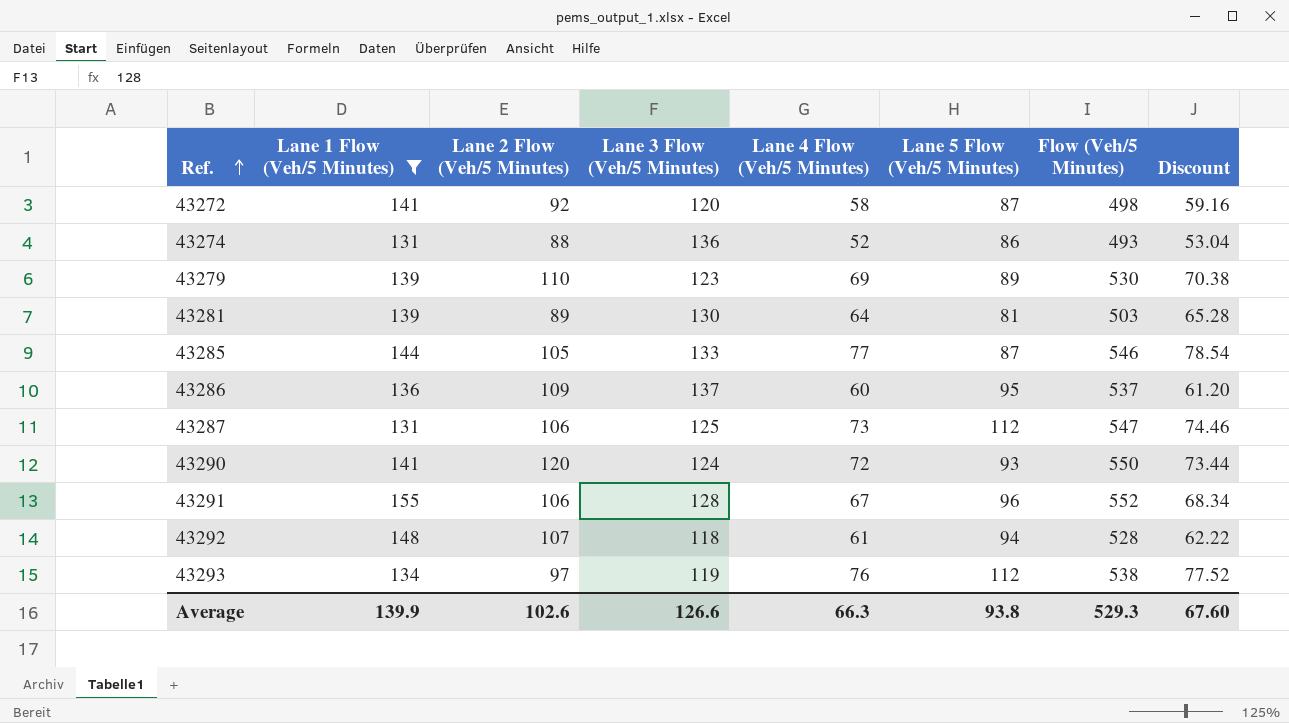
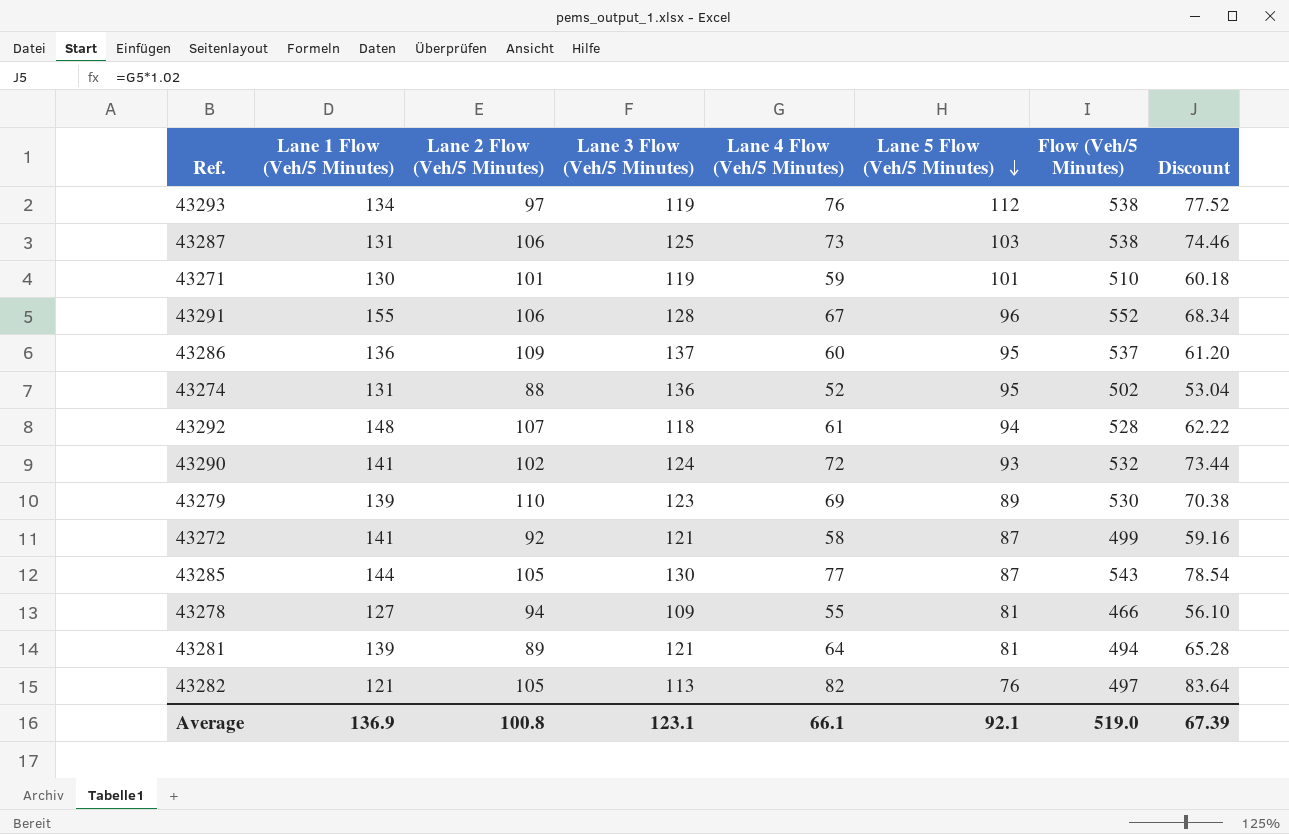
filter: Lane 1 Flow (Veh/5 Minutes) >= 131 -> none
row order: Ref. ascending -> Lane 5 Flow (Veh/5 Minutes) descending
43287 | Lane 5 Flow (Veh/5 Minutes): 112 -> 103
43287 | Flow (Veh/5 Minutes): 547 -> 538
43274 | Lane 5 Flow (Veh/5 Minutes): 86 -> 95
43274 | Flow (Veh/5 Minutes): 493 -> 502
43290 | Lane 2 Flow (Veh/5 Minutes): 120 -> 102
43290 | Flow (Veh/5 Minutes): 550 -> 532
43272 | Lane 3 Flow (Veh/5 Minutes): 120 -> 121
43272 | Flow (Veh/5 Minutes): 498 -> 499
43285 | Lane 3 Flow (Veh/5 Minutes): 133 -> 130
43285 | Flow (Veh/5 Minutes): 546 -> 543
43281 | Lane 3 Flow (Veh/5 Minutes): 130 -> 121
43281 | Flow (Veh/5 Minutes): 503 -> 494
Average | Lane 1 Flow (Veh/5 Minutes): 139.9 -> 136.9
Average | Lane 2 Flow (Veh/5 Minutes): 102.6 -> 100.8
Average | Lane 3 Flow (Veh/5 Minutes): 126.6 -> 123.1
Average | Lane 4 Flow (Veh/5 Minutes): 66.3 -> 66.1
Average | Lane 5 Flow (Veh/5 Minutes): 93.8 -> 92.1
Average | Flow (Veh/5 Minutes): 529.3 -> 519.0
Average | Discount: 67.60 -> 67.39

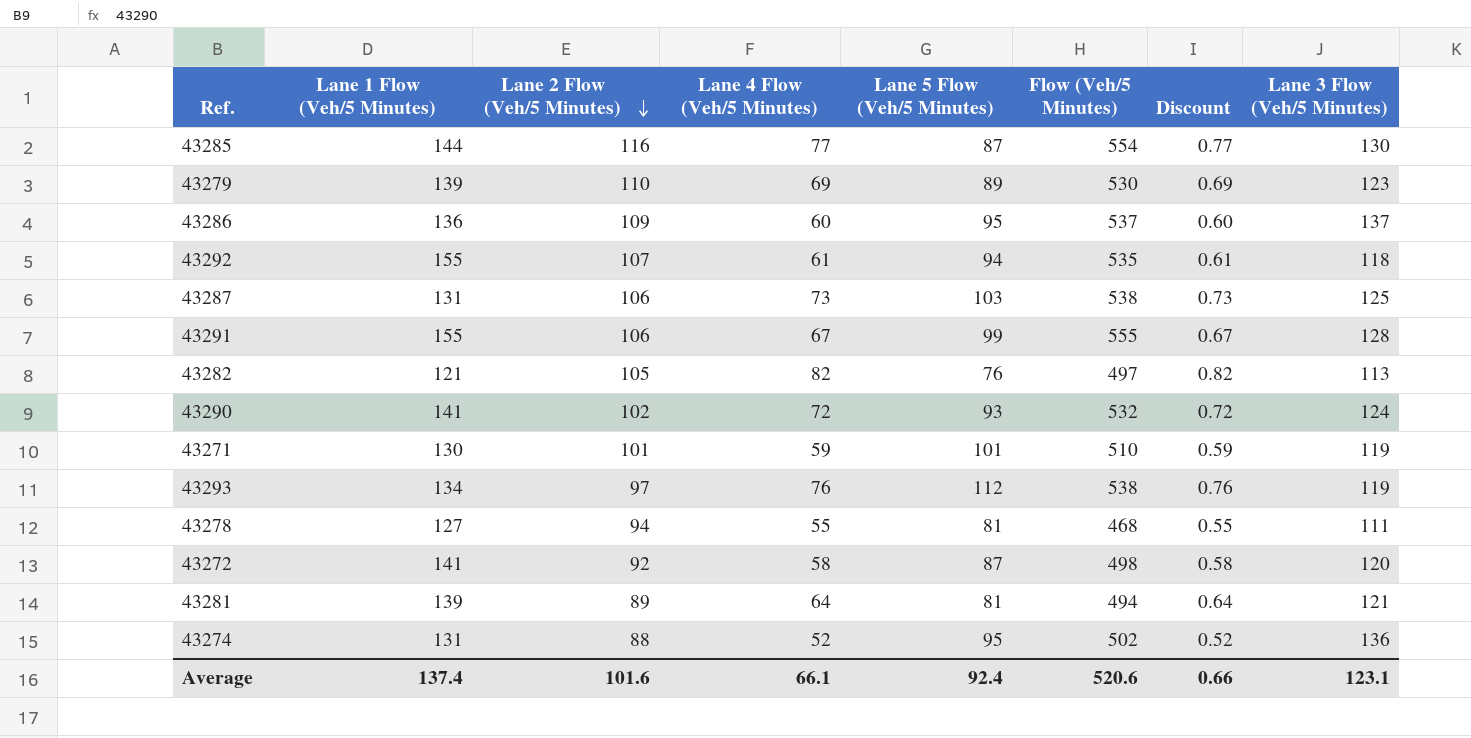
row order: Lane 5 Flow (Veh/5 Minutes) descending -> Lane 2 Flow (Veh/5 Minutes) descending
column Discount | formula: [Lane 4 Flow (Veh/5 Minutes)] * 1.02 -> [Lane 4 Flow (Veh/5 Minutes)] * 0.01
column Lane 3 Flow (Veh/5 Minutes) | position: 4 -> 8
43285 | Lane 2 Flow (Veh/5 Minutes): 105 -> 116
43285 | Flow (Veh/5 Minutes): 543 -> 554
43292 | Lane 1 Flow (Veh/5 Minutes): 148 -> 155
43292 | Flow (Veh/5 Minutes): 528 -> 535
43291 | Lane 5 Flow (Veh/5 Minutes): 96 -> 99
43291 | Flow (Veh/5 Minutes): 552 -> 555
43278 | Flow (Veh/5 Minutes): 466 -> 468
43278 | Lane 3 Flow (Veh/5 Minutes): 109 -> 111
43272 | Flow (Veh/5 Minutes): 499 -> 498
43272 | Lane 3 Flow (Veh/5 Minutes): 121 -> 120
Average | Lane 1 Flow (Veh/5 Minutes): 136.9 -> 137.4
Average | Lane 2 Flow (Veh/5 Minutes): 100.8 -> 101.6
Average | Lane 5 Flow (Veh/5 Minutes): 92.1 -> 92.4
Average | Flow (Veh/5 Minutes): 519.0 -> 520.6
Average | Discount: 67.39 -> 0.66

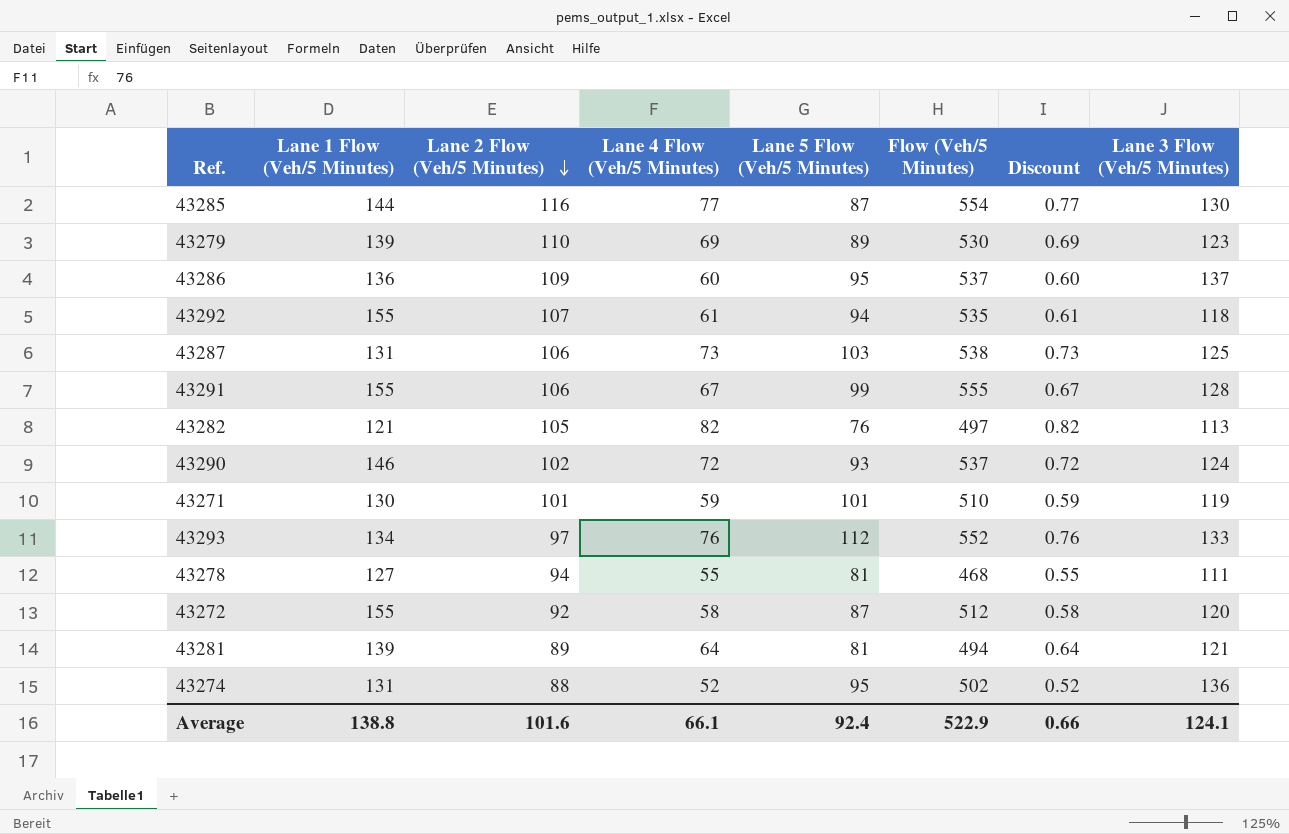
43290 | Lane 1 Flow (Veh/5 Minutes): 141 -> 146
43290 | Flow (Veh/5 Minutes): 532 -> 537
43293 | Flow (Veh/5 Minutes): 538 -> 552
43293 | Lane 3 Flow (Veh/5 Minutes): 119 -> 133
43272 | Lane 1 Flow (Veh/5 Minutes): 141 -> 155
43272 | Flow (Veh/5 Minutes): 498 -> 512
Average | Lane 1 Flow (Veh/5 Minutes): 137.4 -> 138.8
Average | Flow (Veh/5 Minutes): 520.6 -> 522.9
Average | Lane 3 Flow (Veh/5 Minutes): 123.1 -> 124.1

